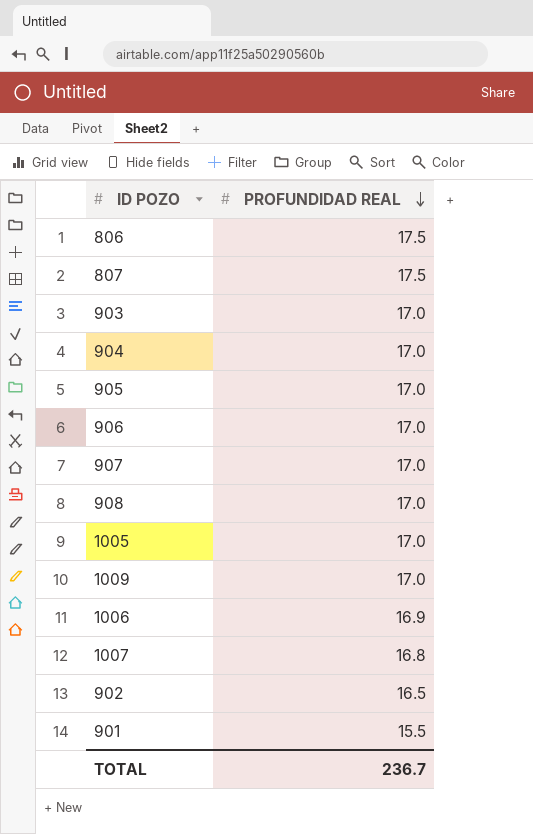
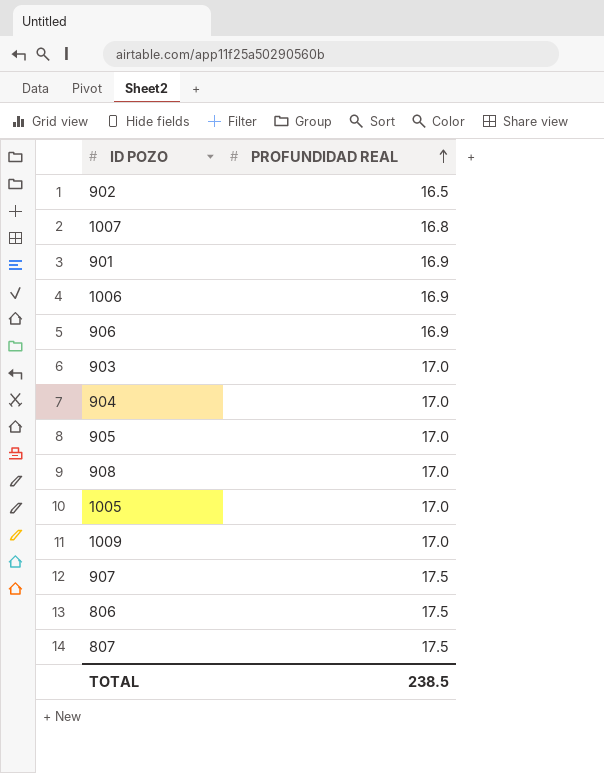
row order: PROFUNDIDAD REAL descending -> PROFUNDIDAD REAL ascending
901 | PROFUNDIDAD REAL: 15.5 -> 16.9
906 | PROFUNDIDAD REAL: 17.0 -> 16.9
907 | PROFUNDIDAD REAL: 17.0 -> 17.5
TOTAL | PROFUNDIDAD REAL: 236.7 -> 238.5

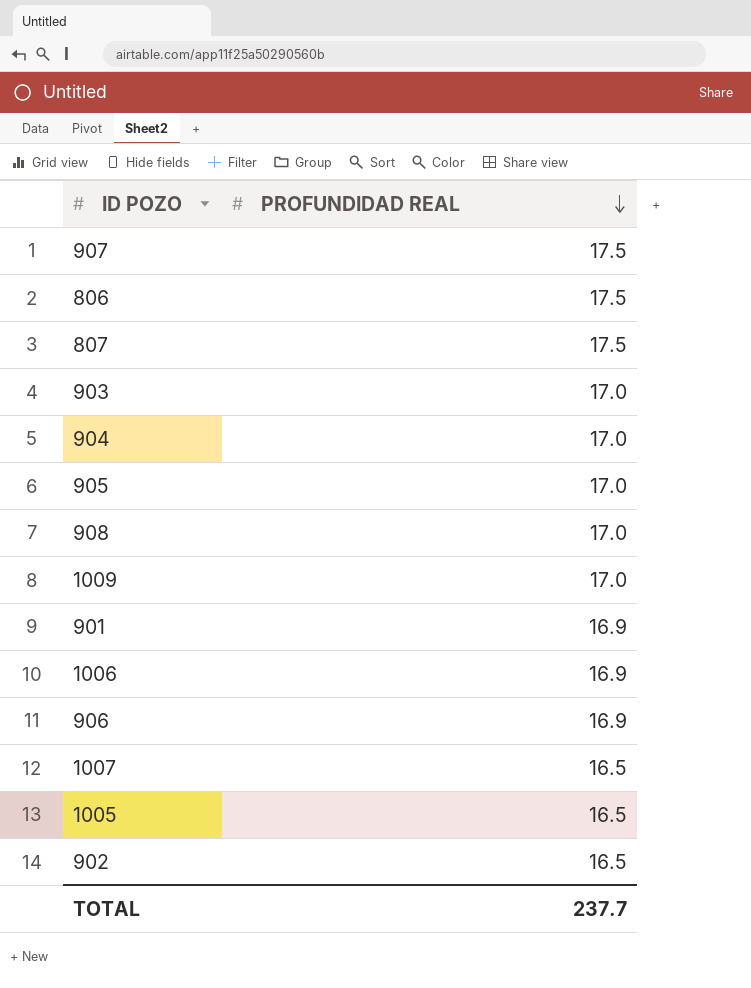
row order: PROFUNDIDAD REAL ascending -> PROFUNDIDAD REAL descending
1007 | PROFUNDIDAD REAL: 16.8 -> 16.5
1005 | PROFUNDIDAD REAL: 17.0 -> 16.5
TOTAL | PROFUNDIDAD REAL: 238.5 -> 237.7

